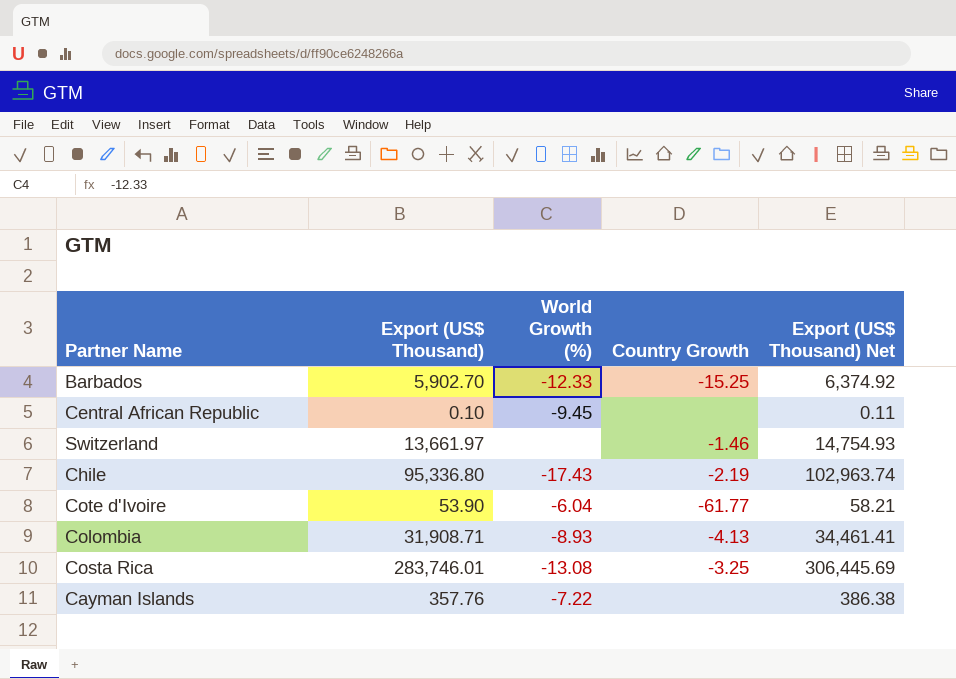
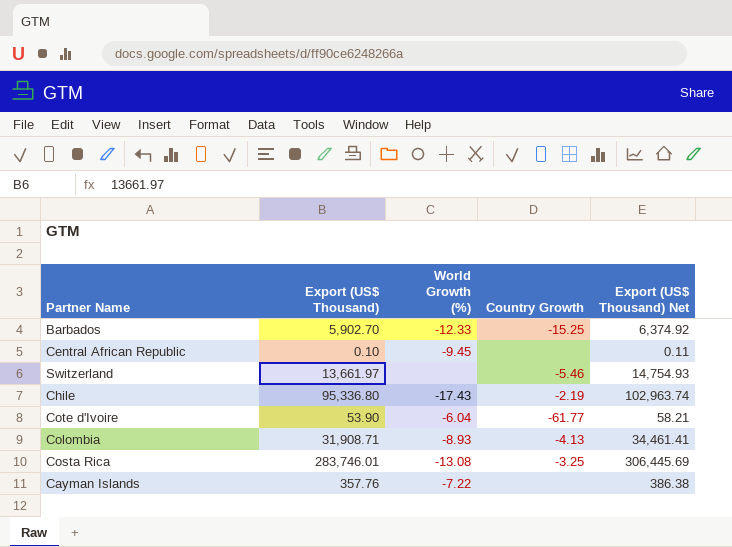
Switzerland | Country Growth: -1.46 -> -5.46

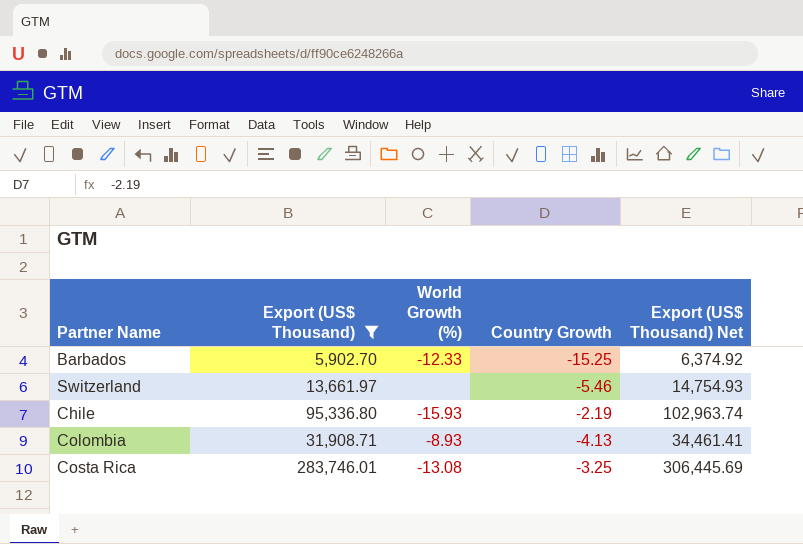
filter: none -> Export (US$ Thousand) >= 5,902.70
Chile | World Growth (%): -17.43 -> -15.93

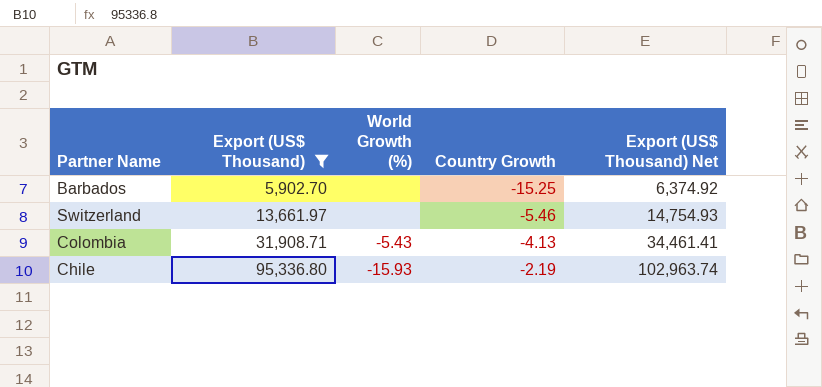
row order: none -> Export (US$ Thousand) ascending
row Costa Rica: 283,746.01 | -13.08 | -3.25 | 306,445.69 -> none
Barbados | World Growth (%): -12.33 -> none
Colombia | World Growth (%): -8.93 -> -5.43

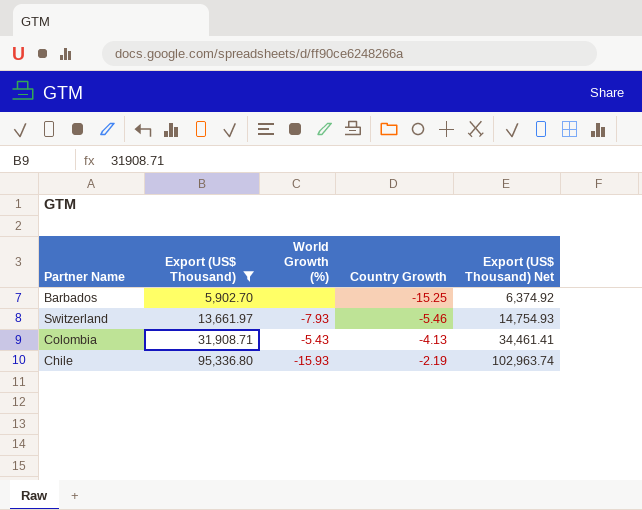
Switzerland | World Growth (%): none -> -7.93

